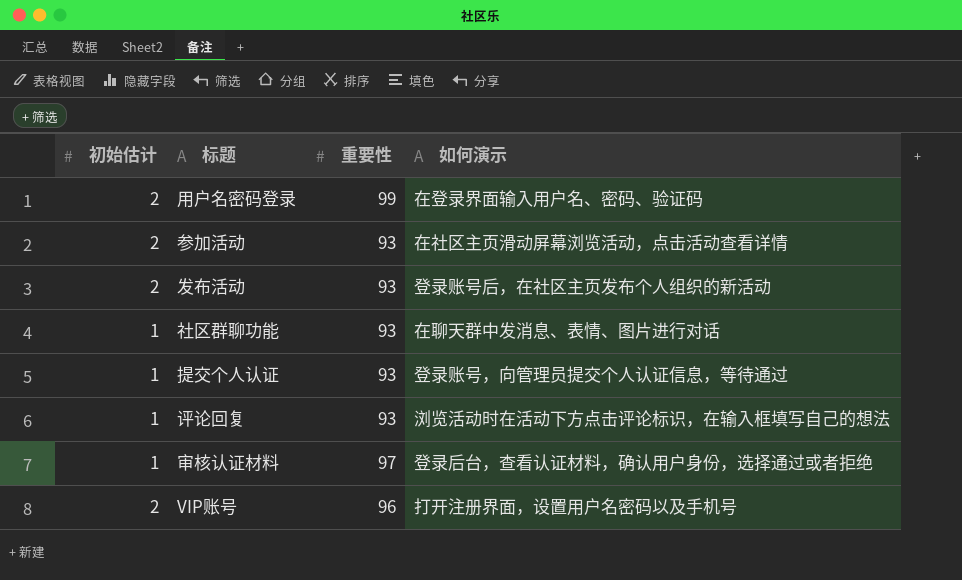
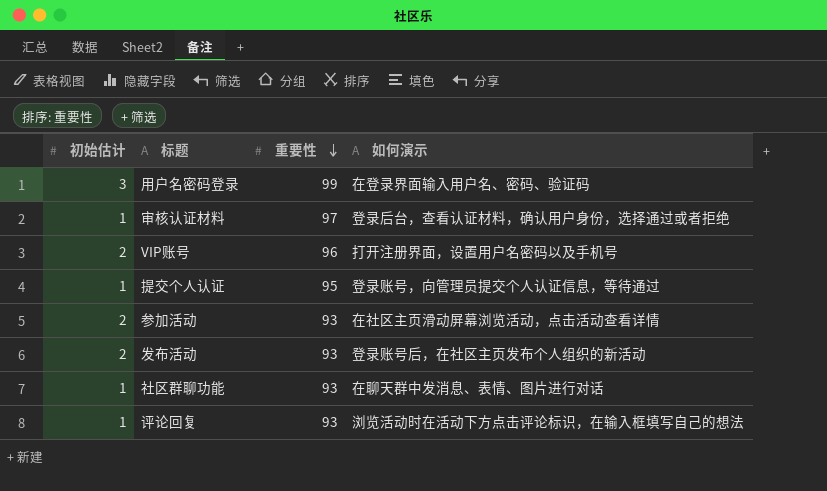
row order: none -> 重要性 descending
用户名密码登录 | 初始估计: 2 -> 3
提交个人认证 | 重要性: 93 -> 95

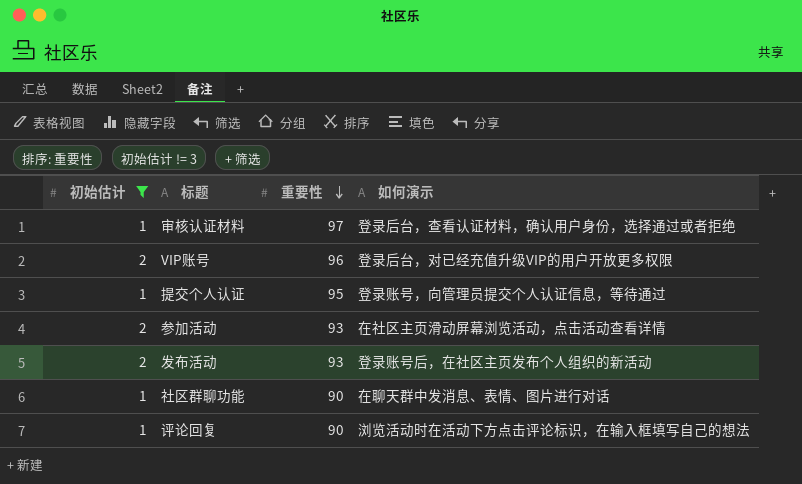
filter: none -> 初始估计 != 3
VIP账号 | 如何演示: 打开注册界面，设置用户名密码以及手机号 -> 登录后台，对已经充值升级VIP的用户开放更多权限
社区群聊功能 | 重要性: 93 -> 90
评论回复 | 重要性: 93 -> 90

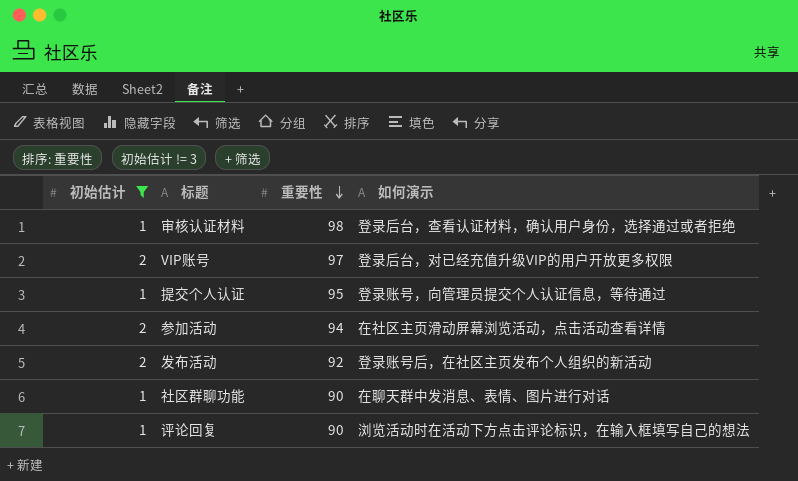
审核认证材料 | 重要性: 97 -> 98
VIP账号 | 重要性: 96 -> 97
参加活动 | 重要性: 93 -> 94
发布活动 | 重要性: 93 -> 92

